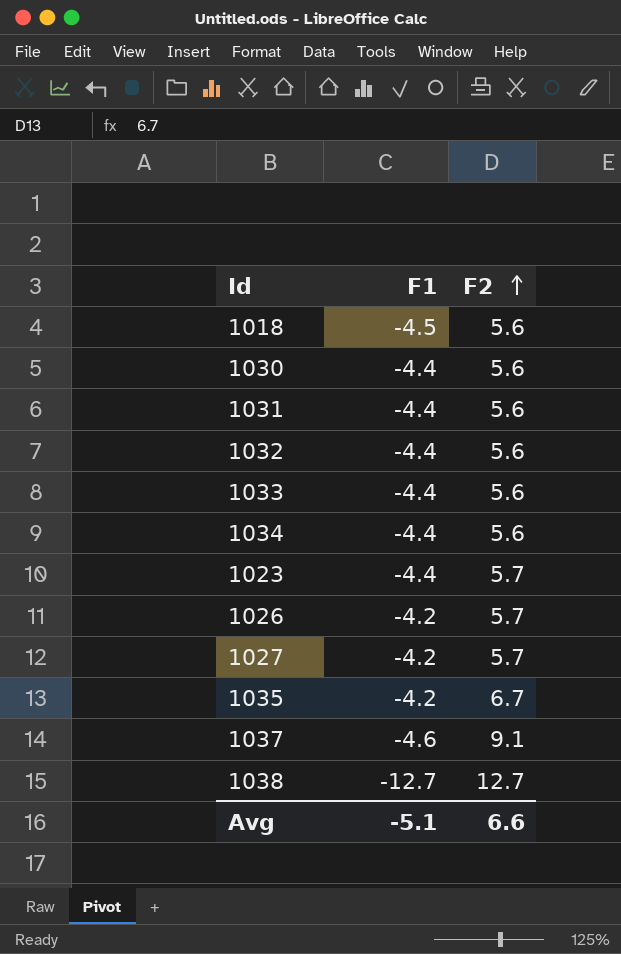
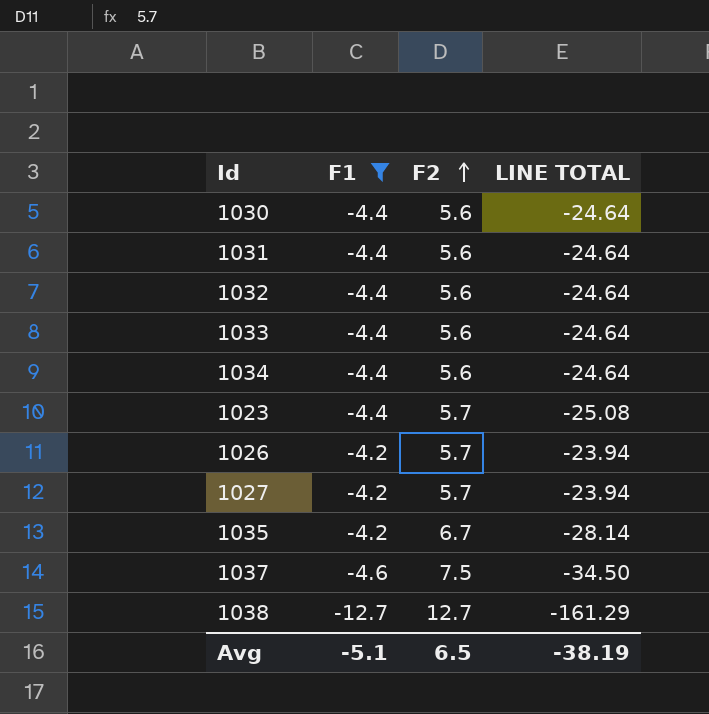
filter: none -> F1 != -4.5
column LINE TOTAL | formula: none -> [F1] * [F2]
1037 | F2: 9.1 -> 7.5
Avg | F2: 6.6 -> 6.5

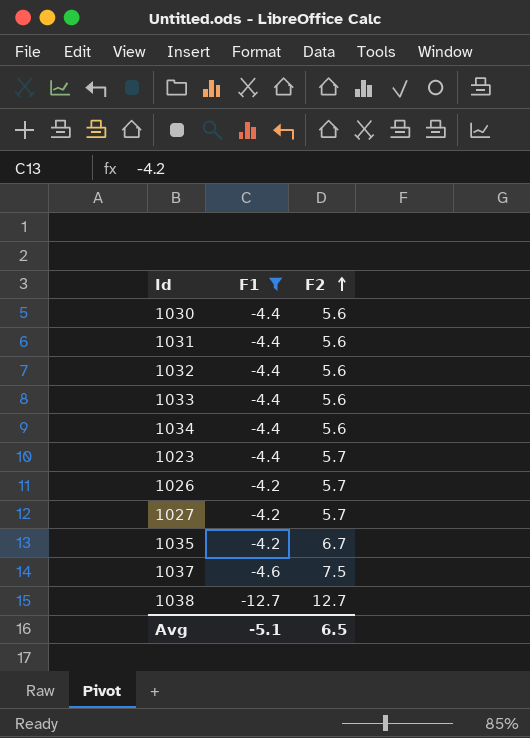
column LINE TOTAL | formula: [F1] * [F2] -> none

